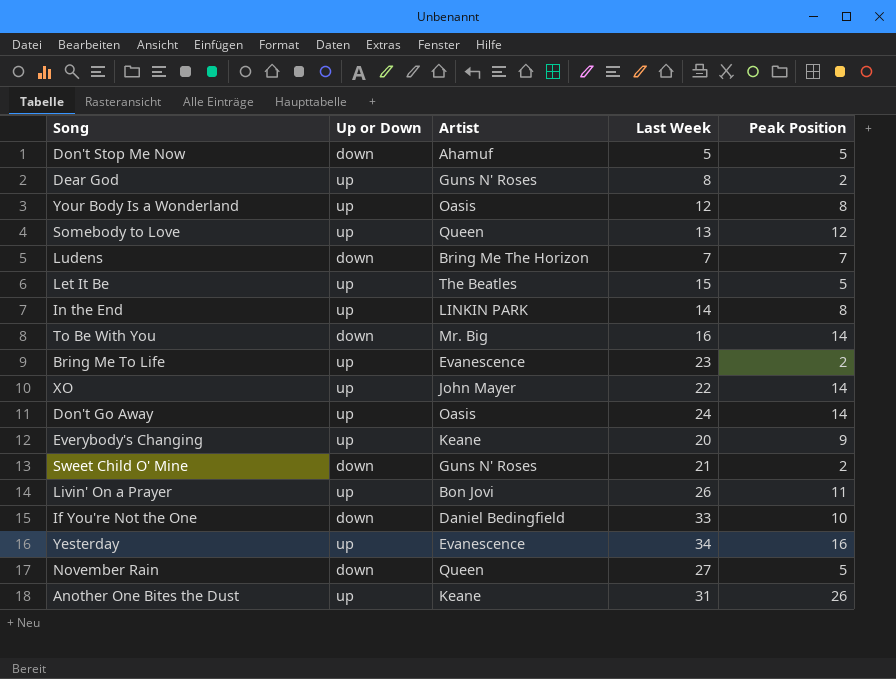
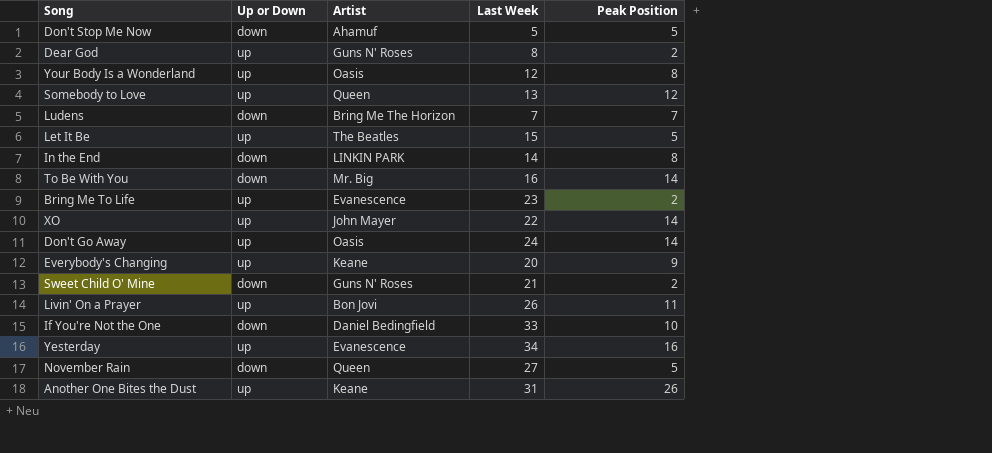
In the End | Up or Down: up -> down

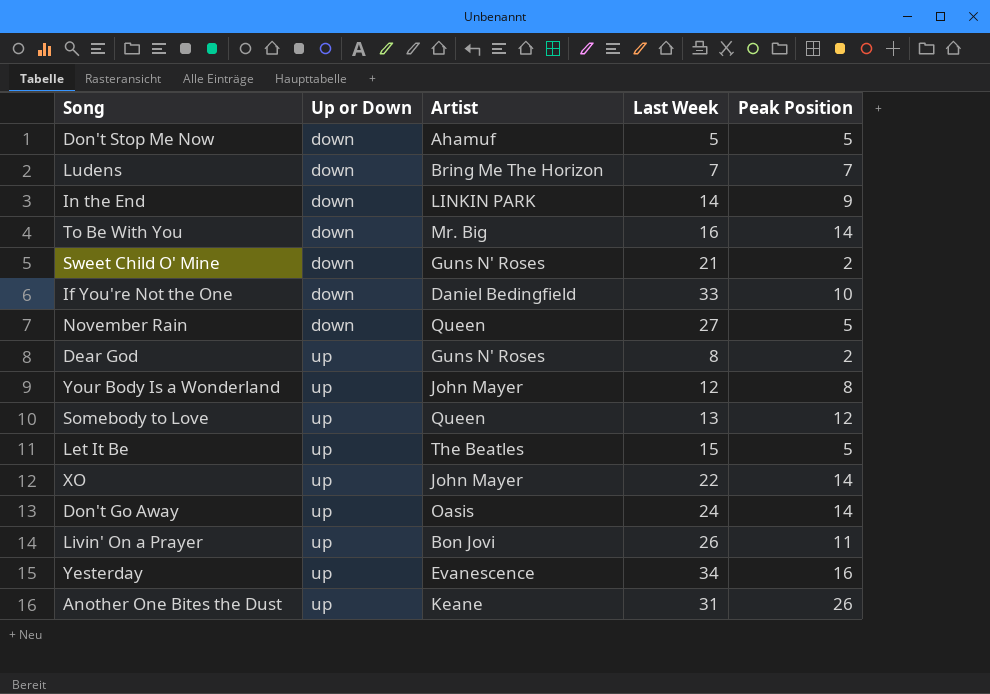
row order: none -> Up or Down ascending
row Bring Me To Life: up | Evanescence | 23 | 2 -> none
row Everybody's Changing: up | Keane | 20 | 9 -> none
In the End | Peak Position: 8 -> 9
Your Body Is a Wonderland | Artist: Oasis -> John Mayer

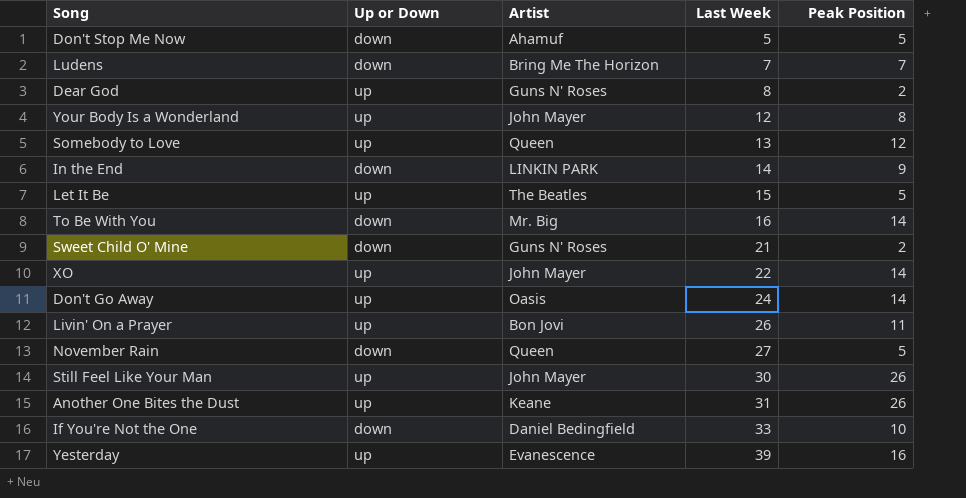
row order: Up or Down ascending -> Last Week ascending
row Still Feel Like Your Man: none -> up | John Mayer | 30 | 26
Yesterday | Last Week: 34 -> 39

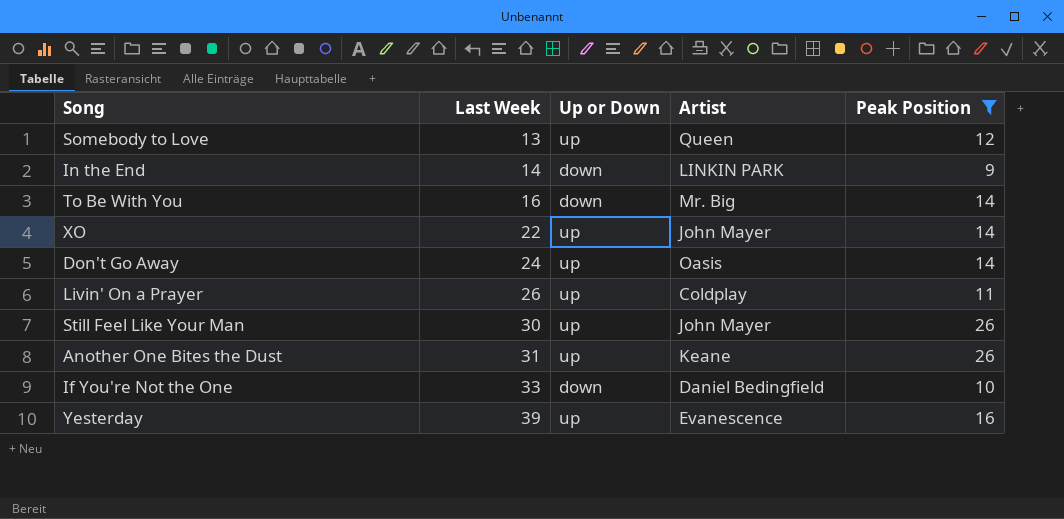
filter: none -> Peak Position >= 9
column Last Week | position: 4 -> 2
Livin' On a Prayer | Artist: Bon Jovi -> Coldplay

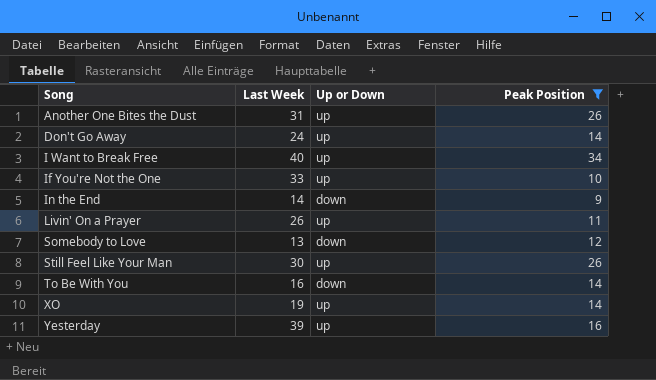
row order: Last Week ascending -> Song ascending
column Artist | position: 4 -> none
row I Want to Break Free: none -> 40 | up | 34
If You're Not the One | Up or Down: down -> up
Somebody to Love | Up or Down: up -> down
XO | Last Week: 22 -> 19

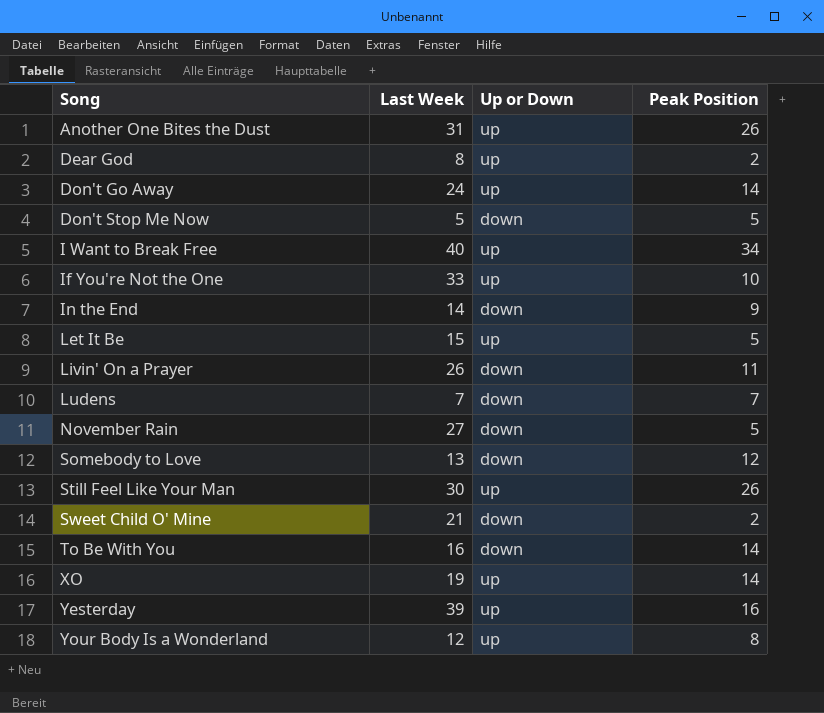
filter: Peak Position >= 9 -> none
Livin' On a Prayer | Up or Down: up -> down

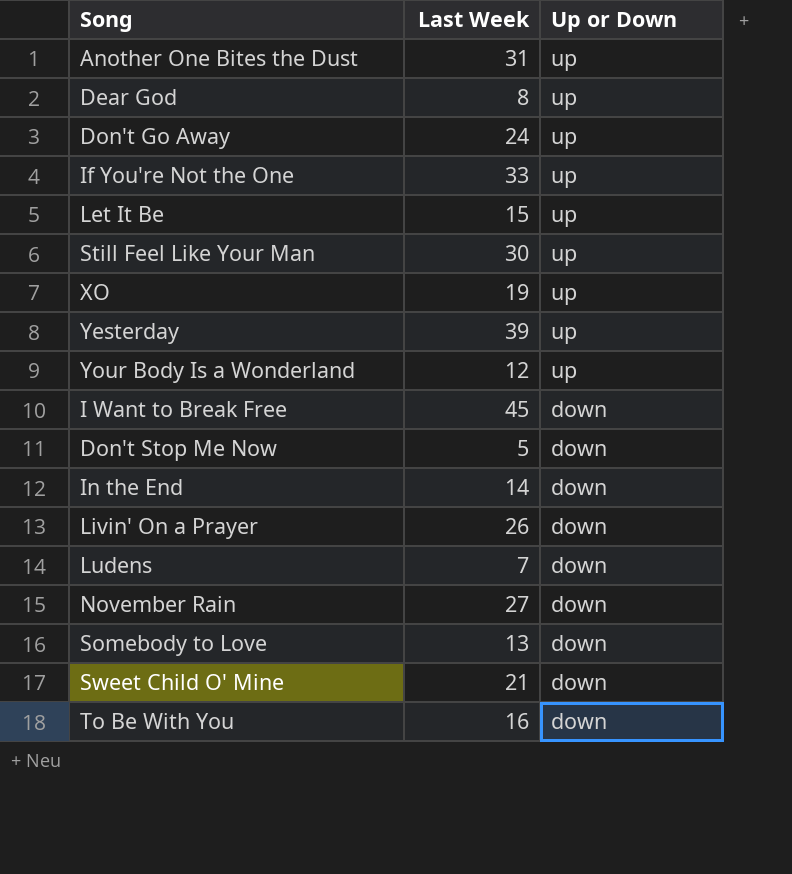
row order: Song ascending -> Up or Down descending
column Peak Position | position: 4 -> none
I Want to Break Free | Last Week: 40 -> 45
I Want to Break Free | Up or Down: up -> down

